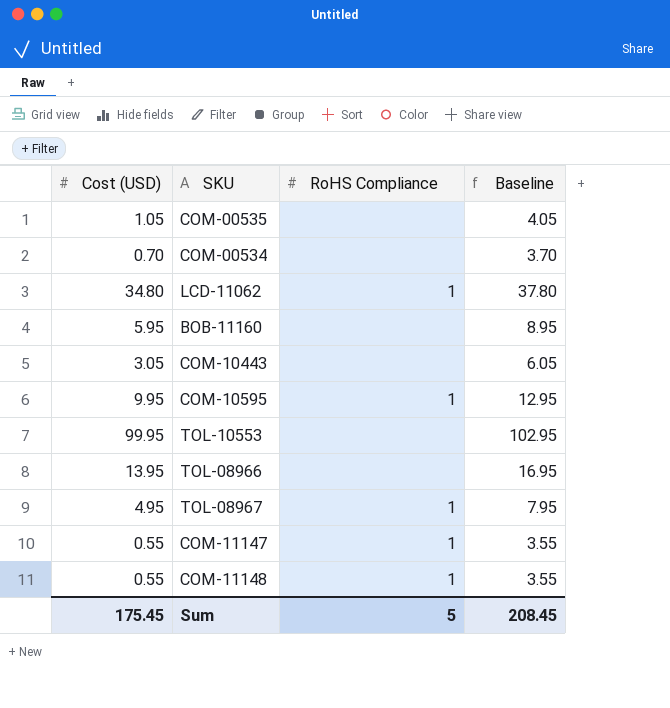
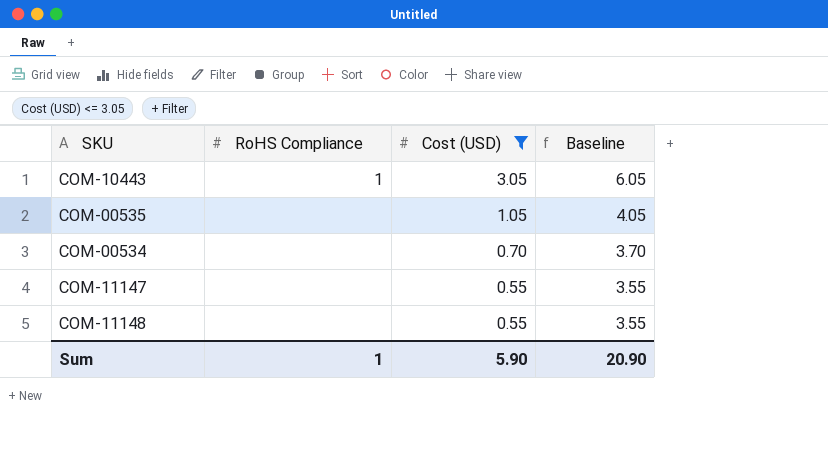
filter: none -> Cost (USD) <= 3.05
row order: none -> Cost (USD) descending
column Cost (USD) | position: 1 -> 3
COM-10443 | RoHS Compliance: none -> 1
COM-11147 | RoHS Compliance: 1 -> none
COM-11148 | RoHS Compliance: 1 -> none
Sum | RoHS Compliance: 5 -> 1
Sum | Cost (USD): 175.45 -> 5.90
Sum | Baseline: 208.45 -> 20.90

